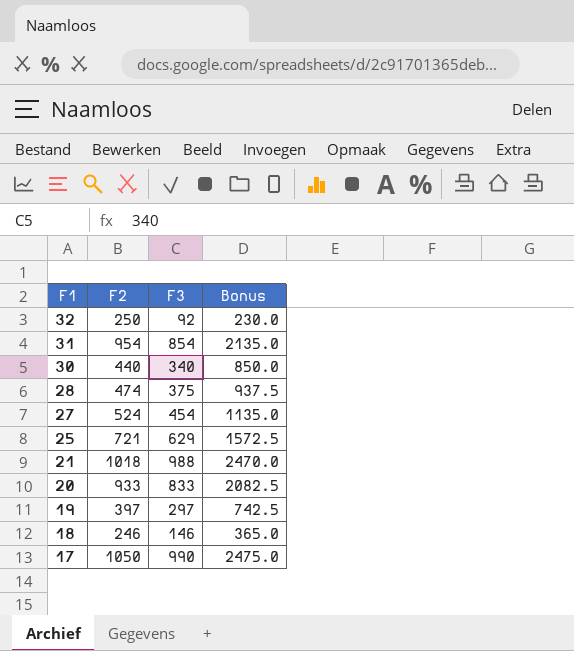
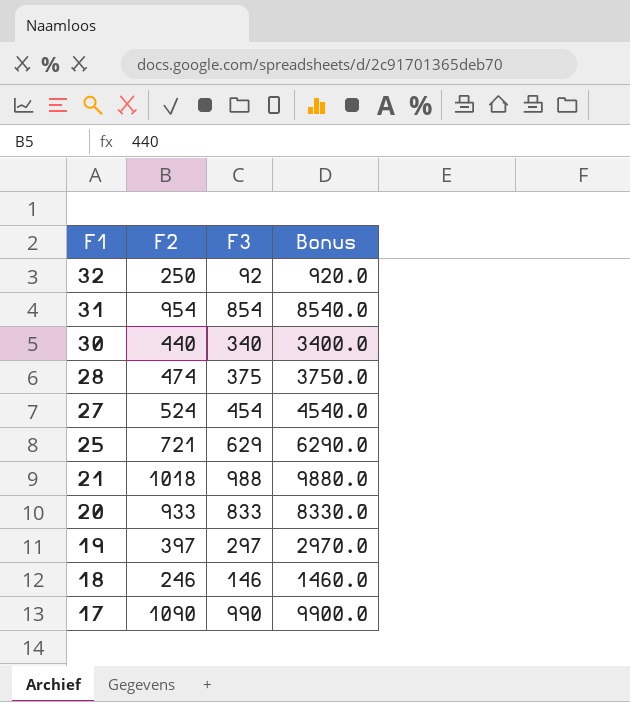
column Bonus | formula: [F3] * 2.5 -> [F3] * 10
17 | F2: 1050 -> 1090

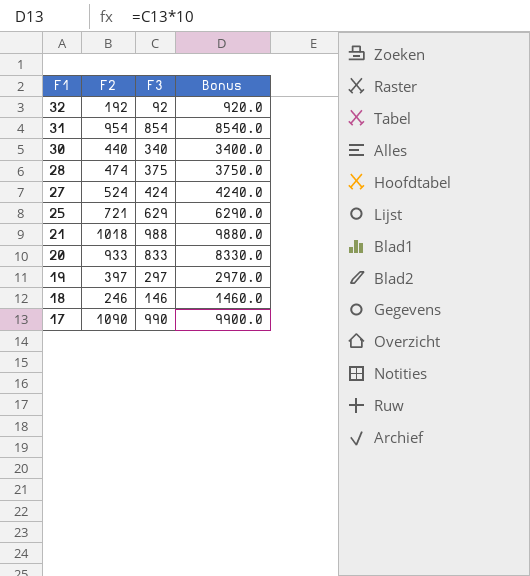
32 | F2: 250 -> 192
27 | F3: 454 -> 424
27 | Bonus: 4540.0 -> 4240.0

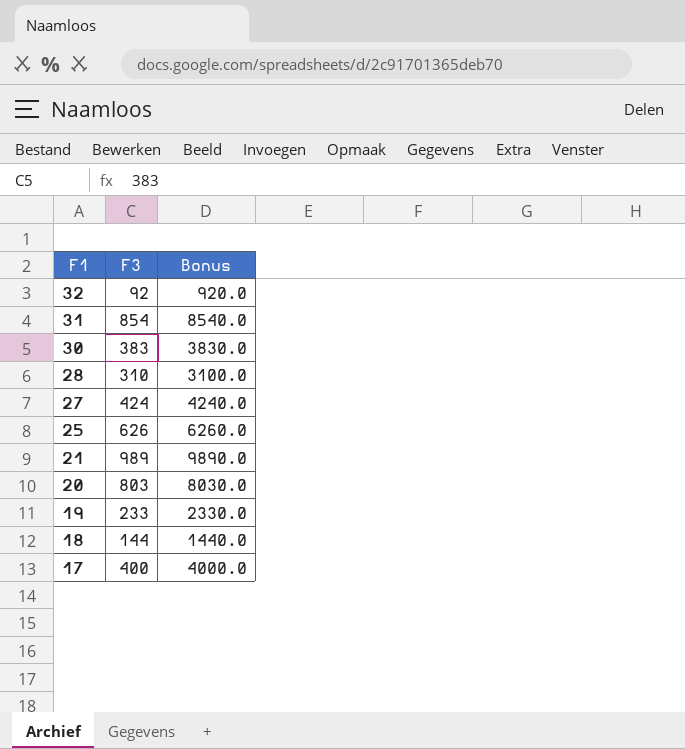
column F2 | position: 2 -> none
30 | F3: 340 -> 383
30 | Bonus: 3400.0 -> 3830.0
28 | F3: 375 -> 310
28 | Bonus: 3750.0 -> 3100.0
25 | F3: 629 -> 626
25 | Bonus: 6290.0 -> 6260.0
21 | F3: 988 -> 989
21 | Bonus: 9880.0 -> 9890.0
20 | F3: 833 -> 803
20 | Bonus: 8330.0 -> 8030.0
19 | F3: 297 -> 233
19 | Bonus: 2970.0 -> 2330.0
18 | F3: 146 -> 144
18 | Bonus: 1460.0 -> 1440.0
17 | F3: 990 -> 400
17 | Bonus: 9900.0 -> 4000.0

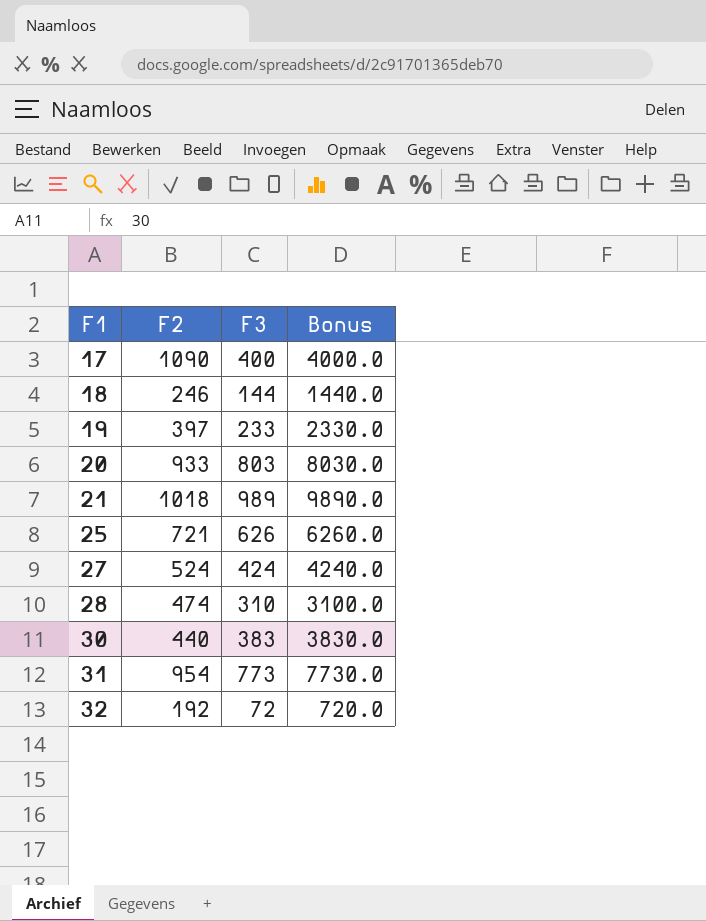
row order: F1 descending -> F1 ascending
column F2 | position: none -> 2
31 | F3: 854 -> 773
31 | Bonus: 8540.0 -> 7730.0
32 | F3: 92 -> 72
32 | Bonus: 920.0 -> 720.0

